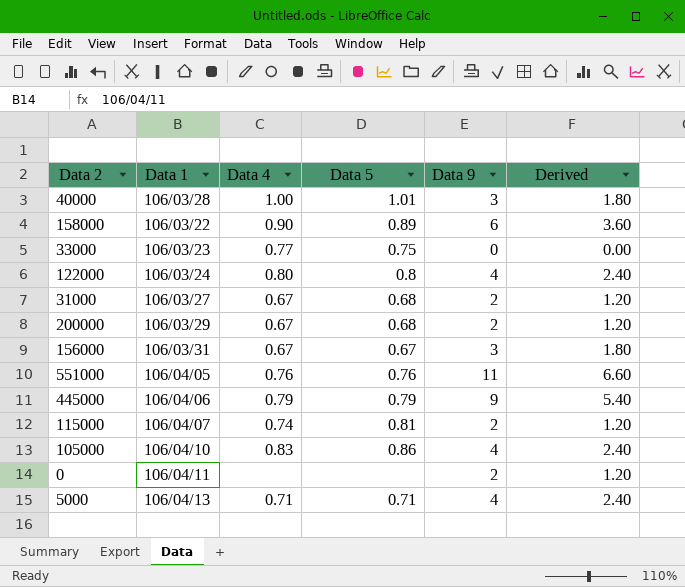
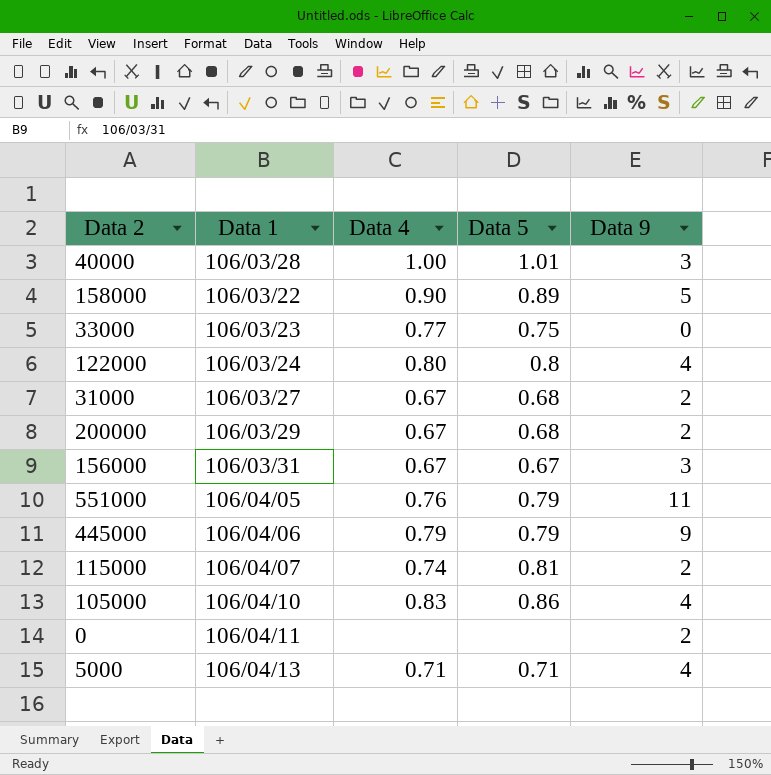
column Derived | formula: [Data 9] * 0.6 -> none
158000 | Data 9: 6 -> 5
551000 | Data 5: 0.76 -> 0.79

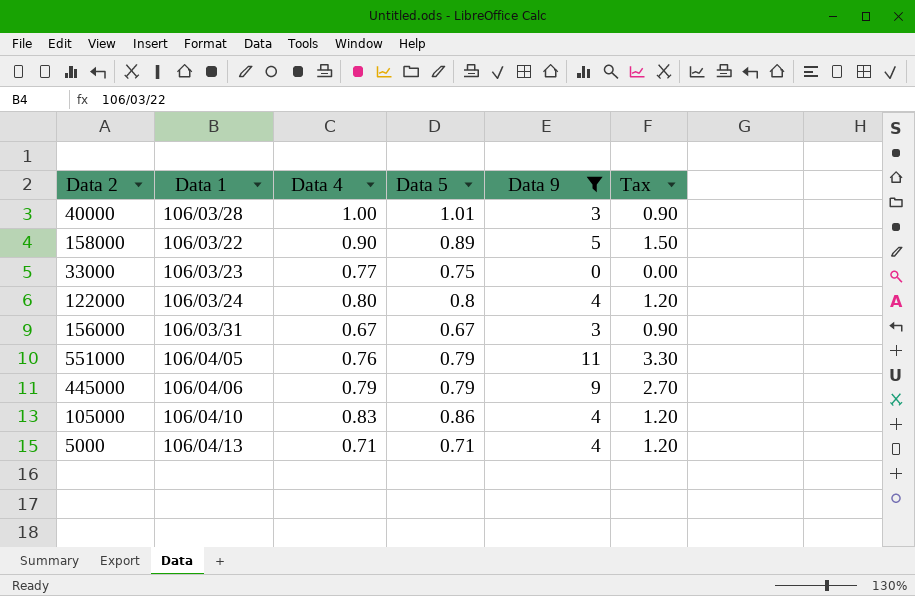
filter: none -> Data 9 != 2
column Tax | formula: none -> [Data 9] * 0.3

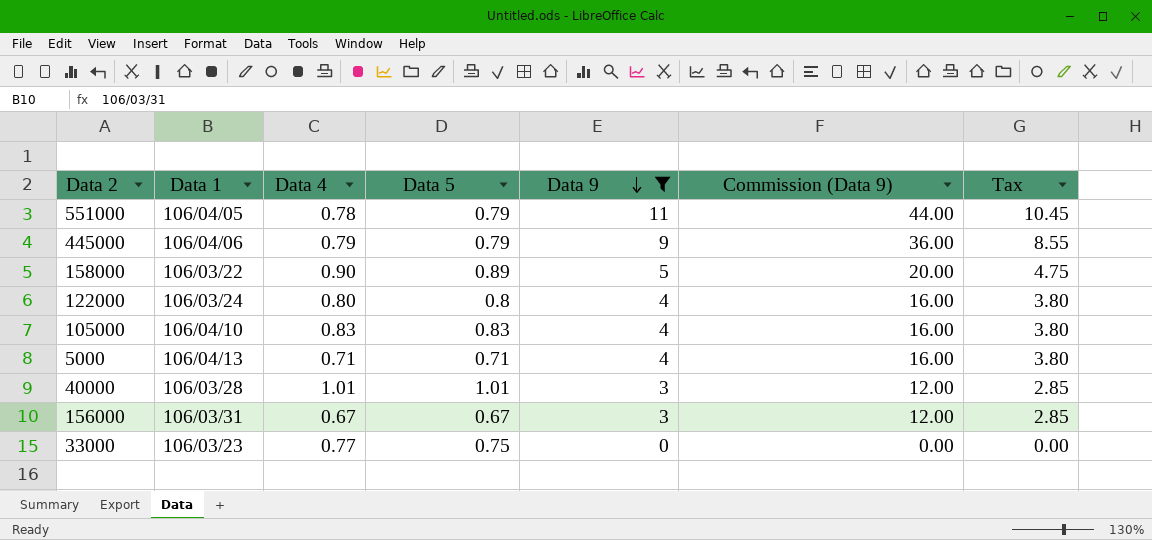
row order: none -> Data 9 descending
column Commission (Data 9) | formula: none -> [Data 9] * 4
column Tax | formula: [Data 9] * 0.3 -> [Data 9] * 0.95
551000 | Data 4: 0.76 -> 0.78
105000 | Data 5: 0.86 -> 0.83
40000 | Data 4: 1.00 -> 1.01

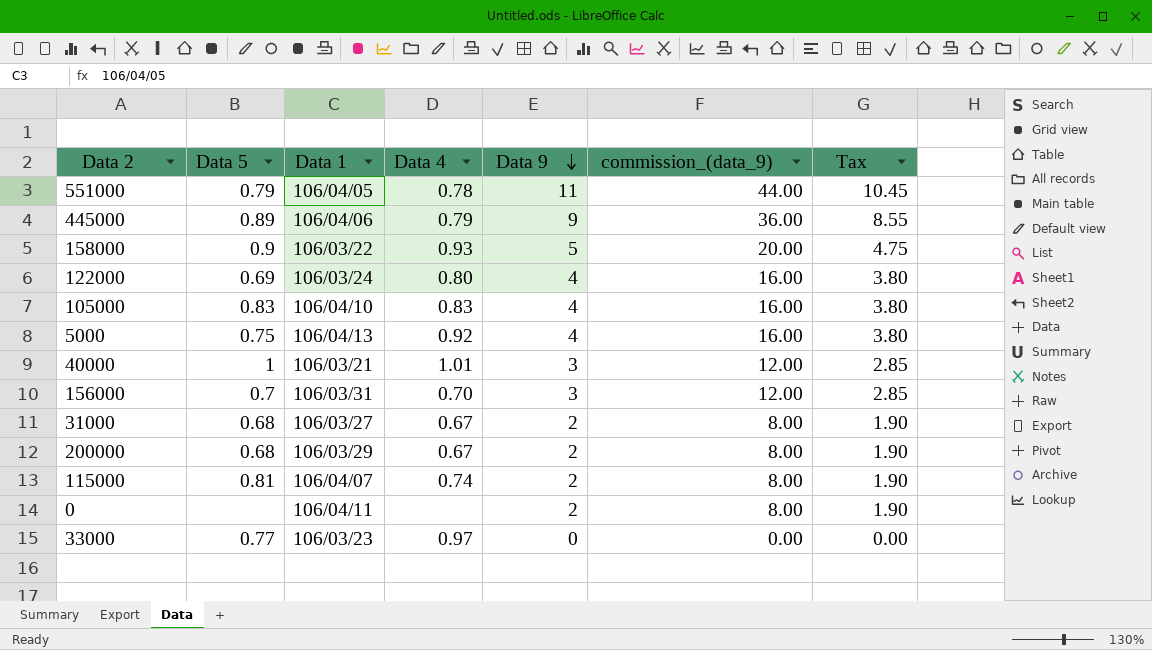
filter: Data 9 != 2 -> none
column Data 5 | position: 4 -> 2
column name: Commission (Data 9) -> commission_(data_9)
445000 | Data 5: 0.79 -> 0.89
158000 | Data 5: 0.89 -> 0.9
158000 | Data 4: 0.90 -> 0.93
122000 | Data 5: 0.8 -> 0.69
5000 | Data 5: 0.71 -> 0.75
5000 | Data 4: 0.71 -> 0.92
40000 | Data 5: 1.01 -> 1
40000 | Data 1: 106/03/28 -> 106/03/21
156000 | Data 5: 0.67 -> 0.7
156000 | Data 4: 0.67 -> 0.70
33000 | Data 5: 0.75 -> 0.77
33000 | Data 4: 0.77 -> 0.97

